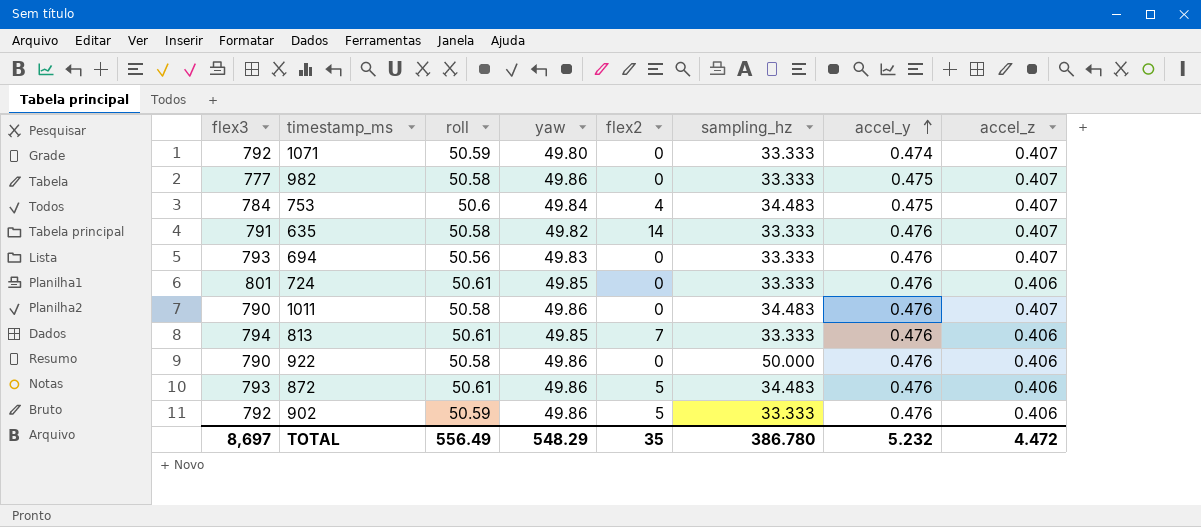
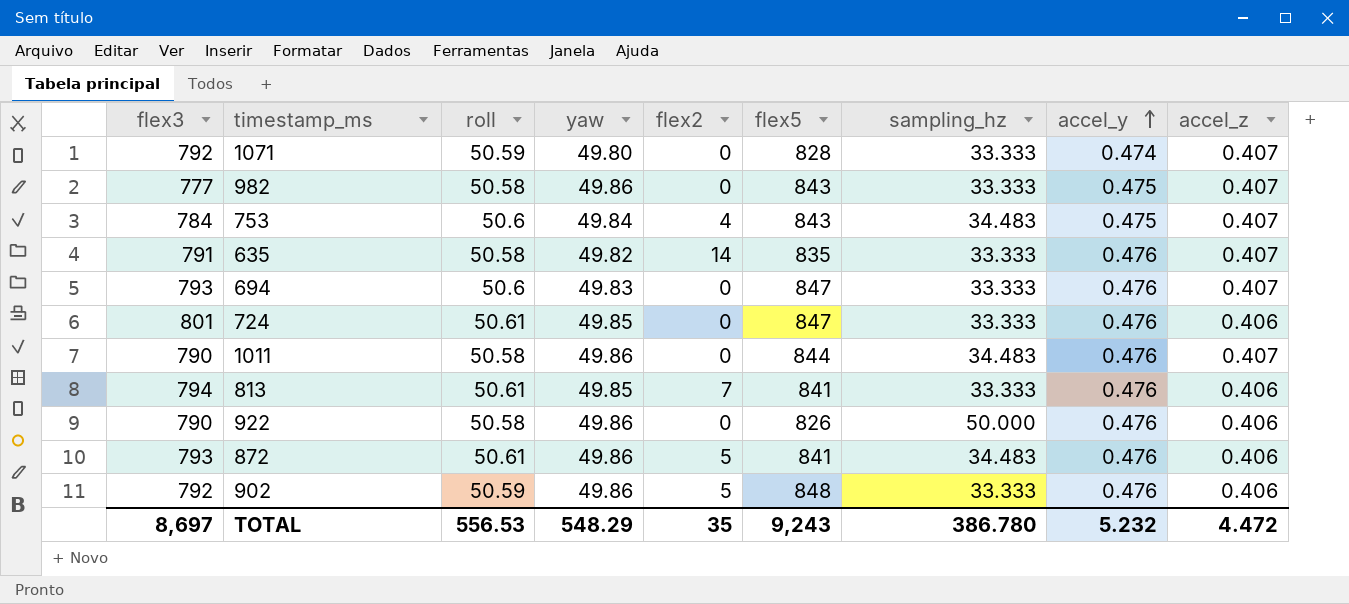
column flex5 | position: none -> 6
694 | roll: 50.56 -> 50.6
TOTAL | roll: 556.49 -> 556.53

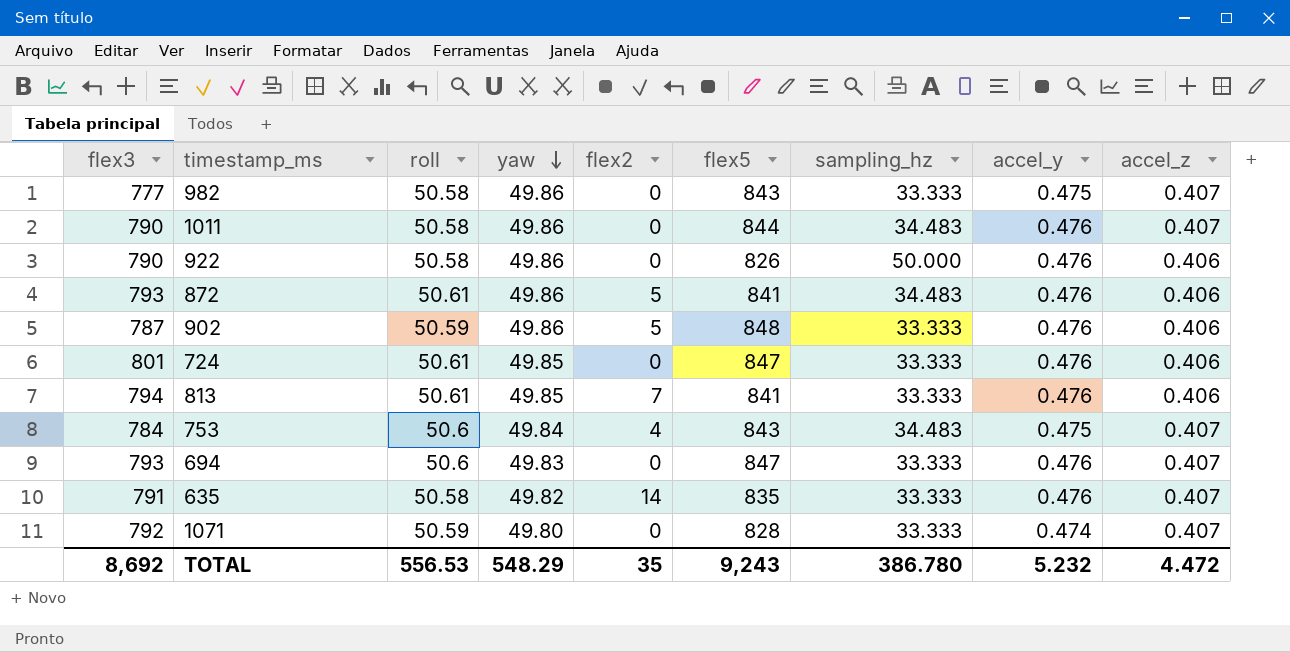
row order: accel_y ascending -> yaw descending
902 | flex3: 792 -> 787
TOTAL | flex3: 8,697 -> 8,692

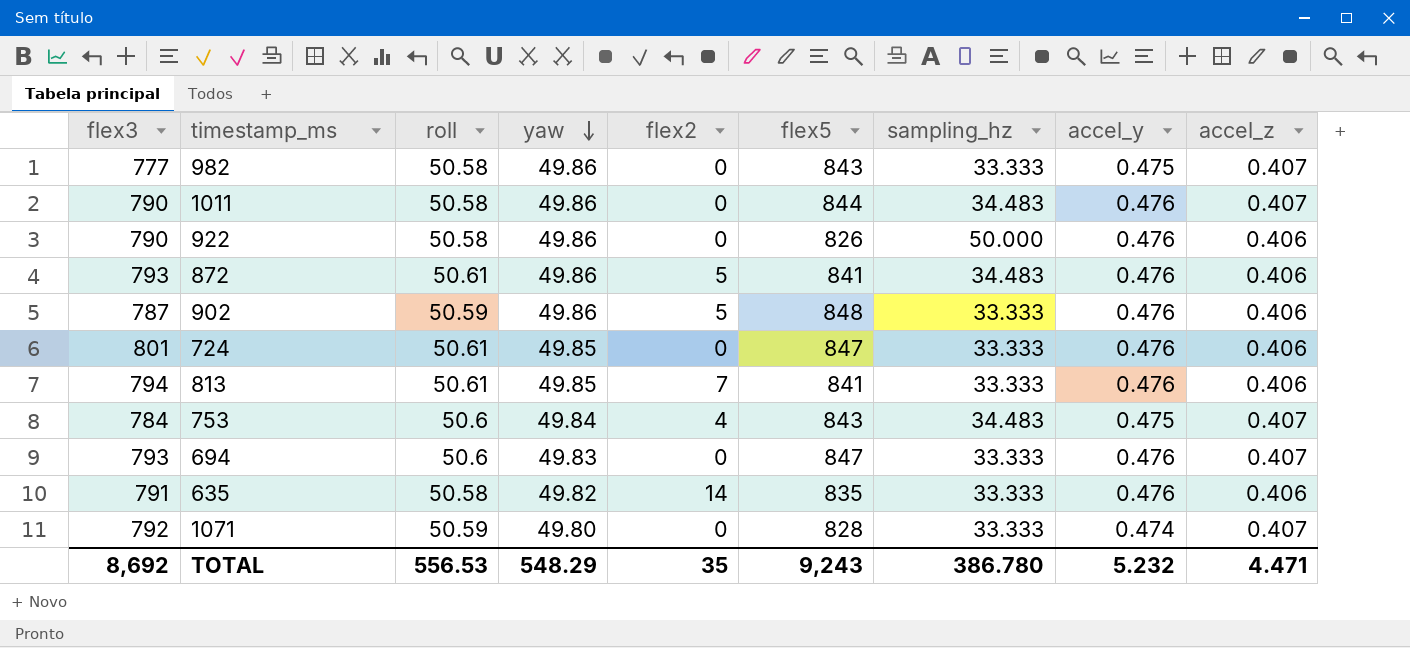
635 | accel_z: 0.407 -> 0.406
TOTAL | accel_z: 4.472 -> 4.471

